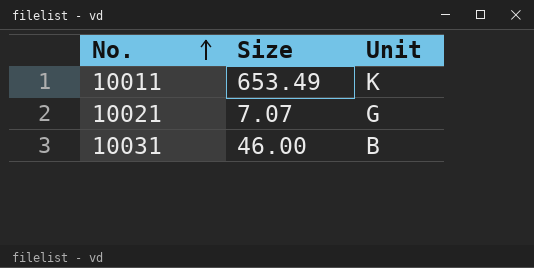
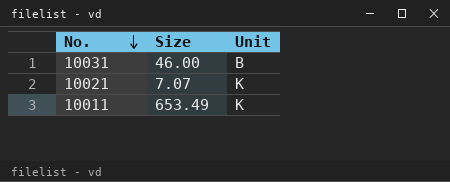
row order: No. ascending -> No. descending
10021 | Unit: G -> K

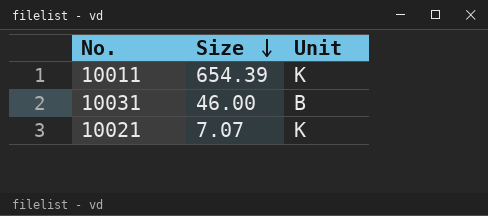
row order: No. descending -> Size descending
10011 | Size: 653.49 -> 654.39

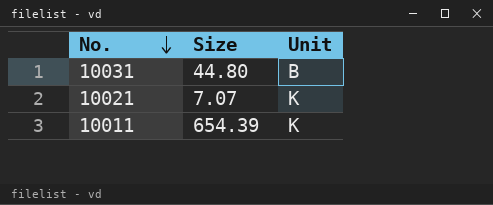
row order: Size descending -> No. descending
10031 | Size: 46.00 -> 44.80

